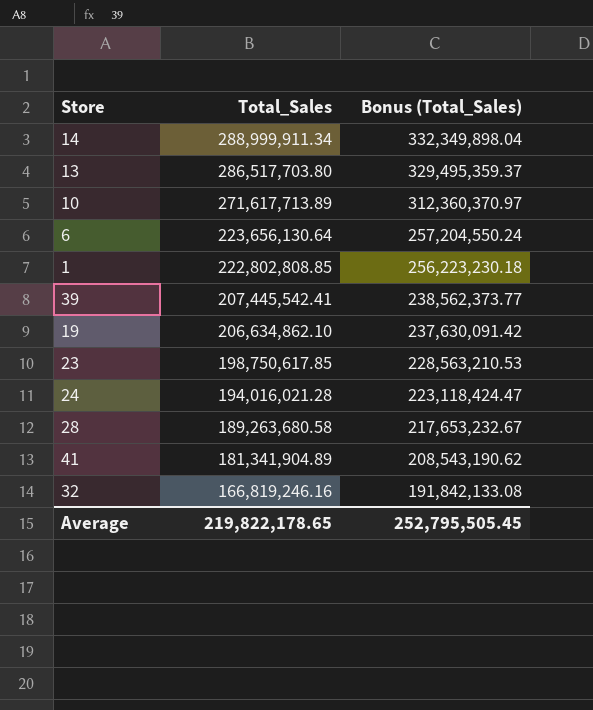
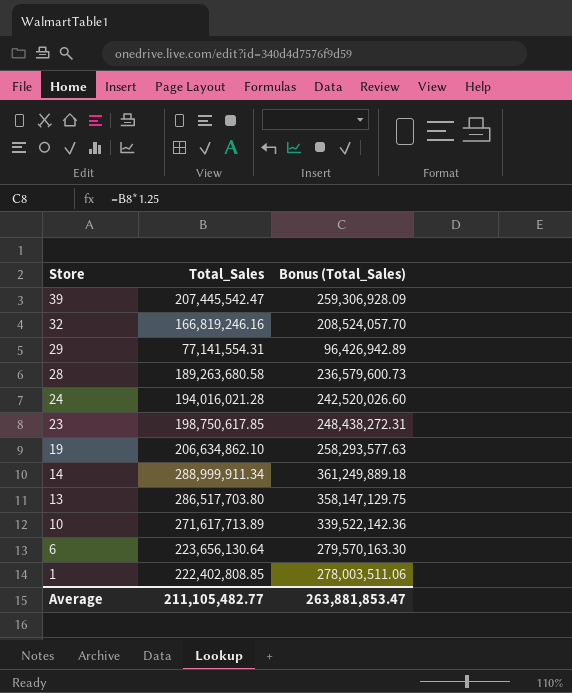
row order: Total_Sales descending -> Store descending
column Bonus (Total_Sales) | formula: [Total_Sales] * 1.15 -> [Total_Sales] * 1.25
row 41: 181,341,904.89 | 208,543,190.62 -> none
39 | Total_Sales: 207,445,542.41 -> 207,445,542.47
row 29: none -> 77,141,554.31 | 96,426,942.89
1 | Total_Sales: 222,802,808.85 -> 222,402,808.85
Average | Total_Sales: 219,822,178.65 -> 211,105,482.77
Average | Bonus (Total_Sales): 252,795,505.45 -> 263,881,853.47

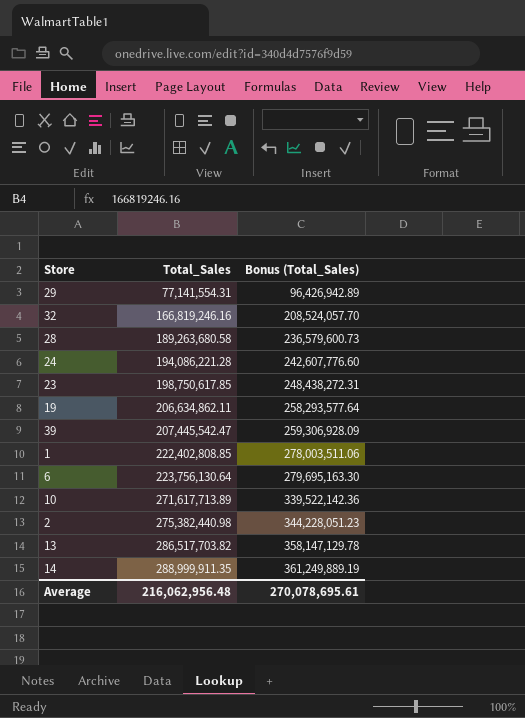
row order: Store descending -> Total_Sales ascending
24 | Total_Sales: 194,016,021.28 -> 194,086,221.28
24 | Bonus (Total_Sales): 242,520,026.60 -> 242,607,776.60
19 | Total_Sales: 206,634,862.10 -> 206,634,862.11
19 | Bonus (Total_Sales): 258,293,577.63 -> 258,293,577.64
6 | Total_Sales: 223,656,130.64 -> 223,756,130.64
6 | Bonus (Total_Sales): 279,570,163.30 -> 279,695,163.30
row 2: none -> 275,382,440.98 | 344,228,051.23
13 | Total_Sales: 286,517,703.80 -> 286,517,703.82
13 | Bonus (Total_Sales): 358,147,129.75 -> 358,147,129.78
14 | Total_Sales: 288,999,911.34 -> 288,999,911.35
14 | Bonus (Total_Sales): 361,249,889.18 -> 361,249,889.19
Average | Total_Sales: 211,105,482.77 -> 216,062,956.48
Average | Bonus (Total_Sales): 263,881,853.47 -> 270,078,695.61

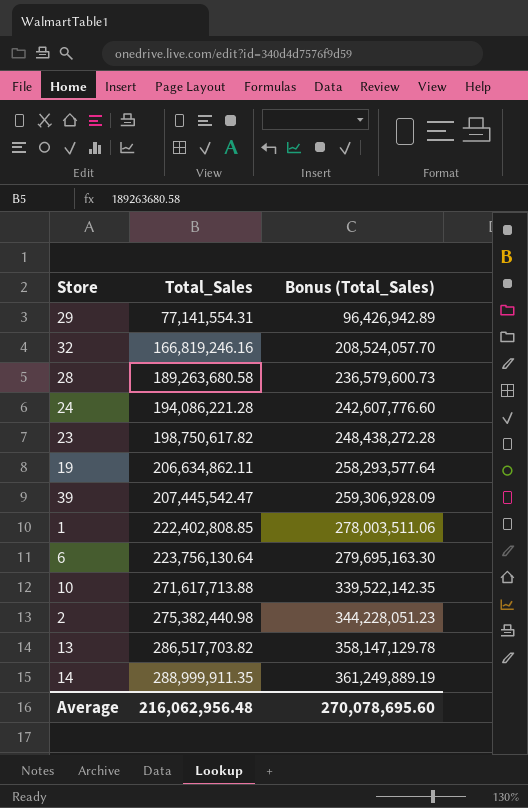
23 | Total_Sales: 198,750,617.85 -> 198,750,617.82
23 | Bonus (Total_Sales): 248,438,272.31 -> 248,438,272.28
10 | Total_Sales: 271,617,713.89 -> 271,617,713.88
10 | Bonus (Total_Sales): 339,522,142.36 -> 339,522,142.35
Average | Bonus (Total_Sales): 270,078,695.61 -> 270,078,695.60

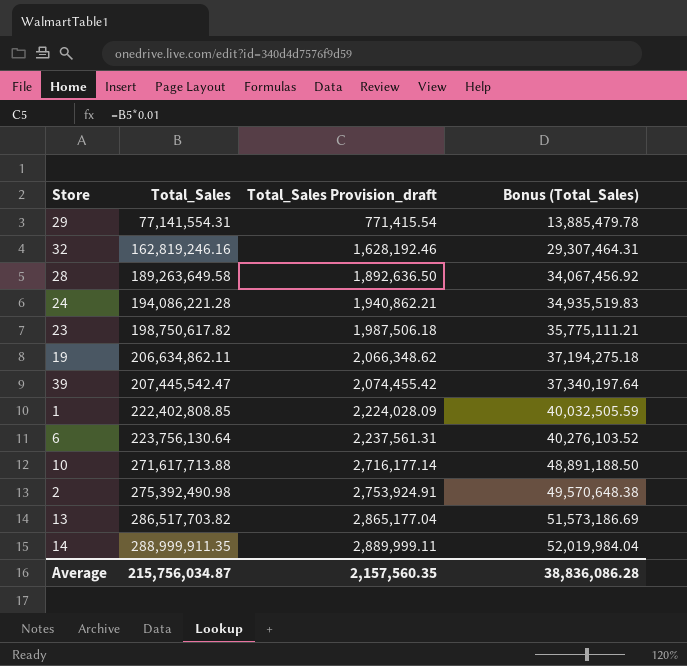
column Total_Sales Provision_draft | formula: none -> [Total_Sales] * 0.01
column Bonus (Total_Sales) | formula: [Total_Sales] * 1.25 -> [Total_Sales] * 0.18
32 | Total_Sales: 166,819,246.16 -> 162,819,246.16
28 | Total_Sales: 189,263,680.58 -> 189,263,649.58
2 | Total_Sales: 275,382,440.98 -> 275,392,490.98
Average | Total_Sales: 216,062,956.48 -> 215,756,034.87
Average | Bonus (Total_Sales): 270,078,695.60 -> 38,836,086.28

